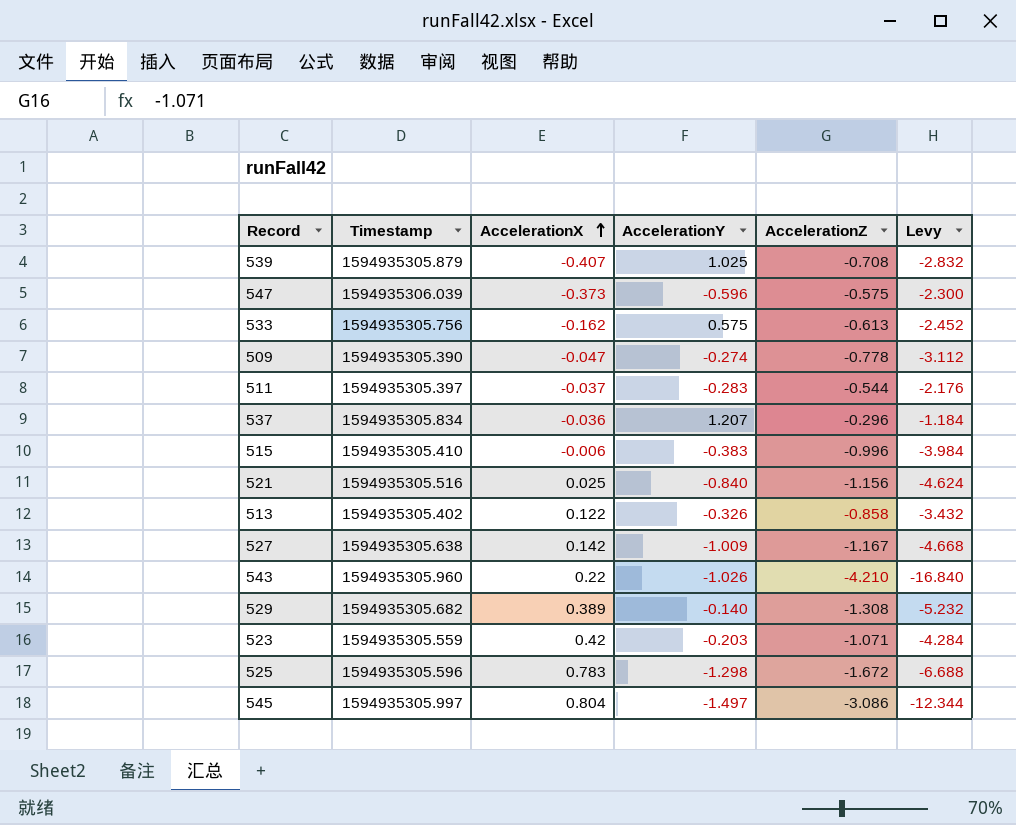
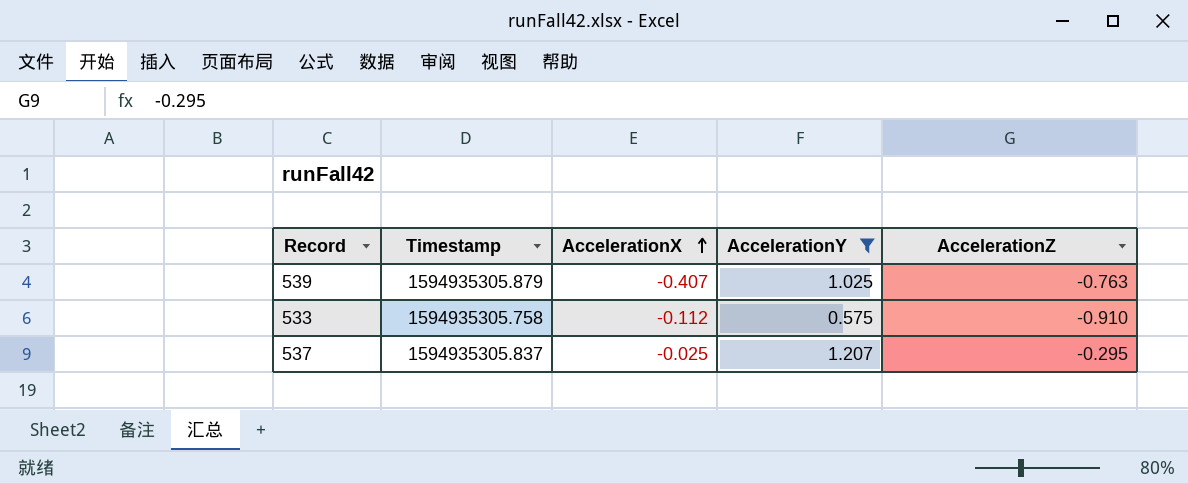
filter: none -> AccelerationY >= 0.575
column Levy | formula: [AccelerationZ] * 4 -> none
539 | AccelerationZ: -0.708 -> -0.763
533 | Timestamp: 1594935305.756 -> 1594935305.758
533 | AccelerationX: -0.162 -> -0.112
533 | AccelerationZ: -0.613 -> -0.910
537 | Timestamp: 1594935305.834 -> 1594935305.837
537 | AccelerationX: -0.036 -> -0.025
537 | AccelerationZ: -0.296 -> -0.295

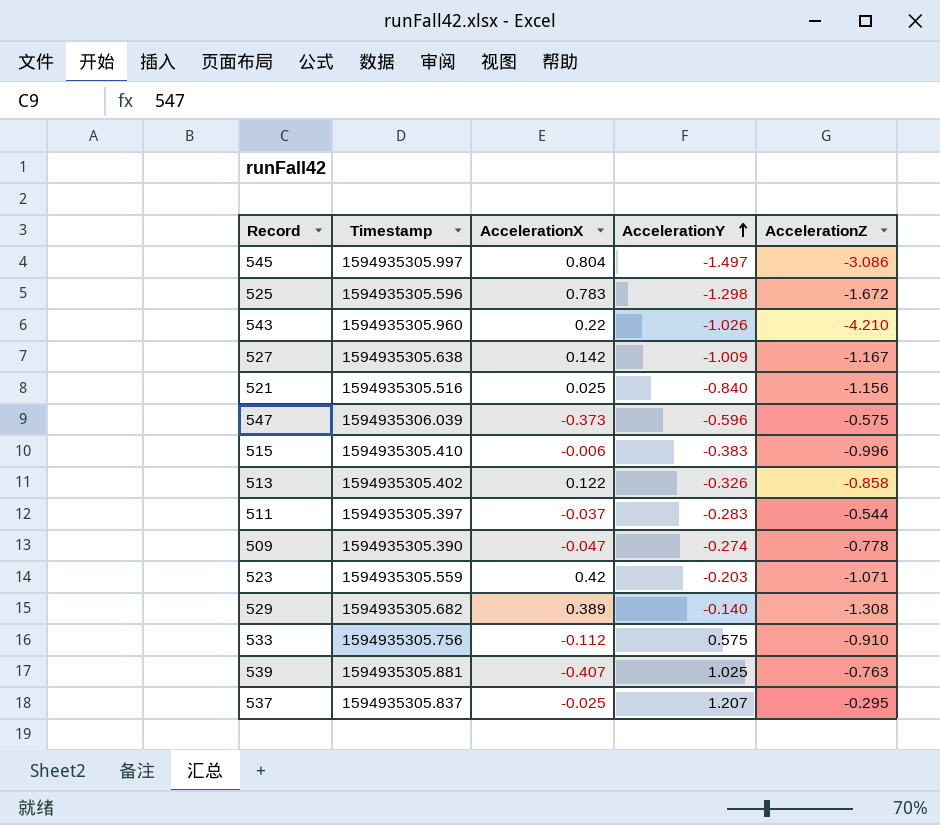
filter: AccelerationY >= 0.575 -> none
row order: AccelerationX ascending -> AccelerationY ascending
533 | Timestamp: 1594935305.758 -> 1594935305.756
539 | Timestamp: 1594935305.879 -> 1594935305.881

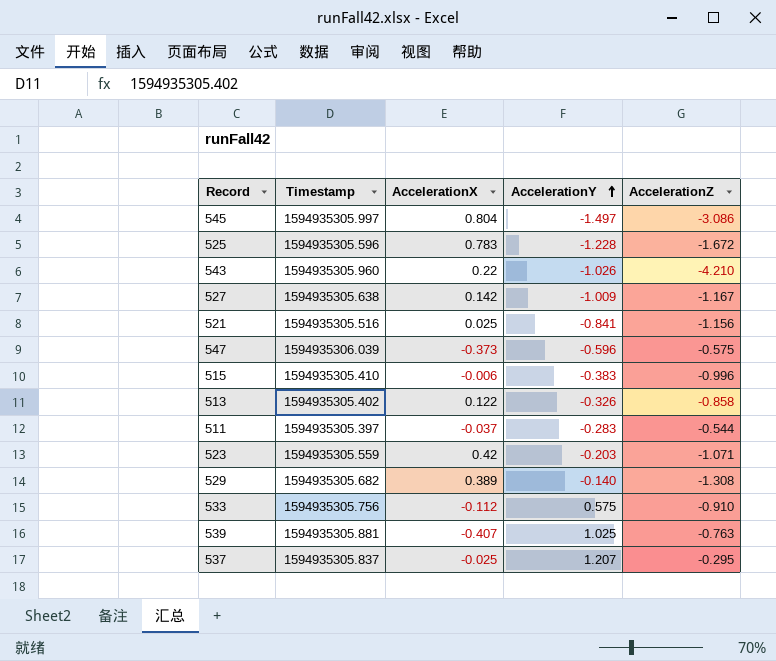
row 509: 1594935305.390 | -0.047 | -0.274 | -0.778 -> none
525 | AccelerationY: -1.298 -> -1.228
521 | AccelerationY: -0.840 -> -0.841

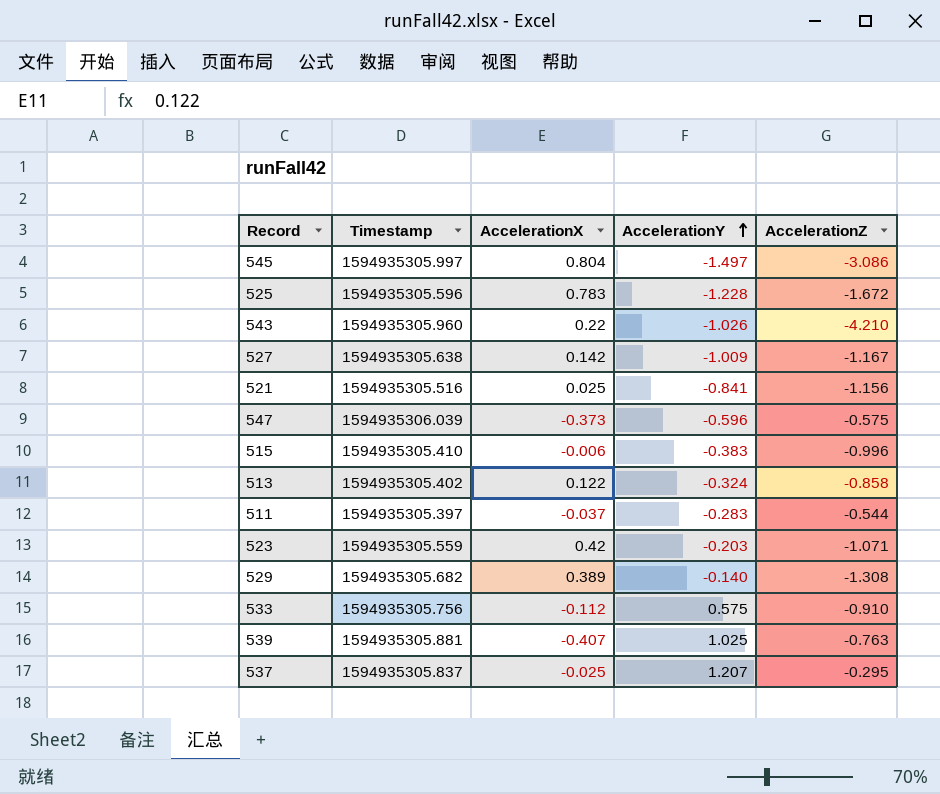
513 | AccelerationY: -0.326 -> -0.324

